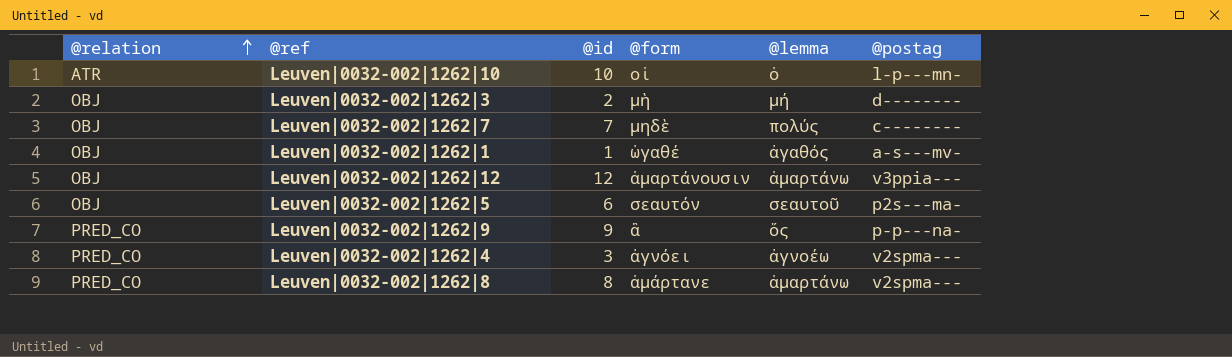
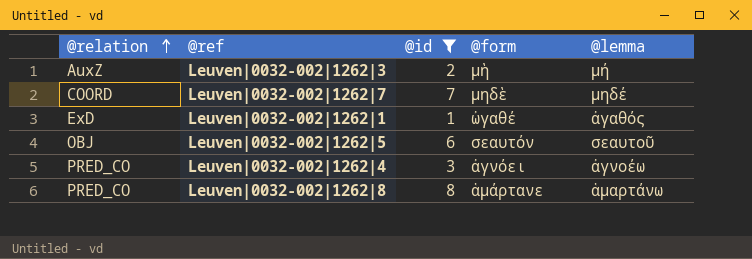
filter: none -> @id <= 8
column @postag | position: 6 -> none
Leuven|0032-002|1262|3 | @relation: OBJ -> AuxZ
Leuven|0032-002|1262|7 | @relation: OBJ -> COORD
Leuven|0032-002|1262|7 | @lemma: πολύς -> μηδέ
Leuven|0032-002|1262|1 | @relation: OBJ -> ExD

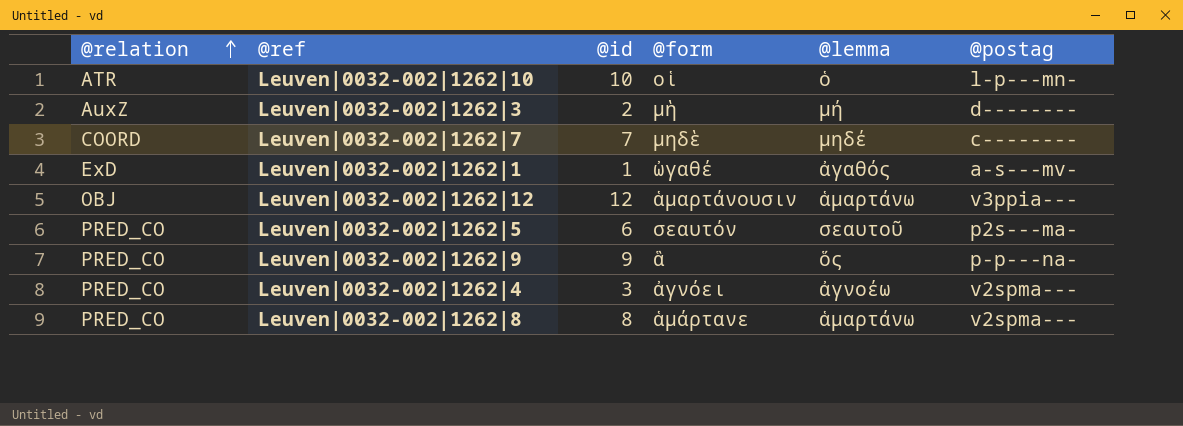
filter: @id <= 8 -> none
column @postag | position: none -> 6
Leuven|0032-002|1262|5 | @relation: OBJ -> PRED_CO

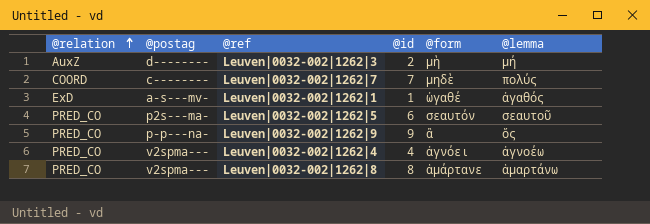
column @postag | position: 6 -> 2
row Leuven|0032-002|1262|10: ATR | 10 | οἱ | ὁ | l-p---mn- -> none
row Leuven|0032-002|1262|12: OBJ | 12 | ἁμαρτάνουσιν | ἁμαρτάνω | v3ppia--- -> none
Leuven|0032-002|1262|7 | @lemma: μηδέ -> πολύς
Leuven|0032-002|1262|4 | @id: 3 -> 4

